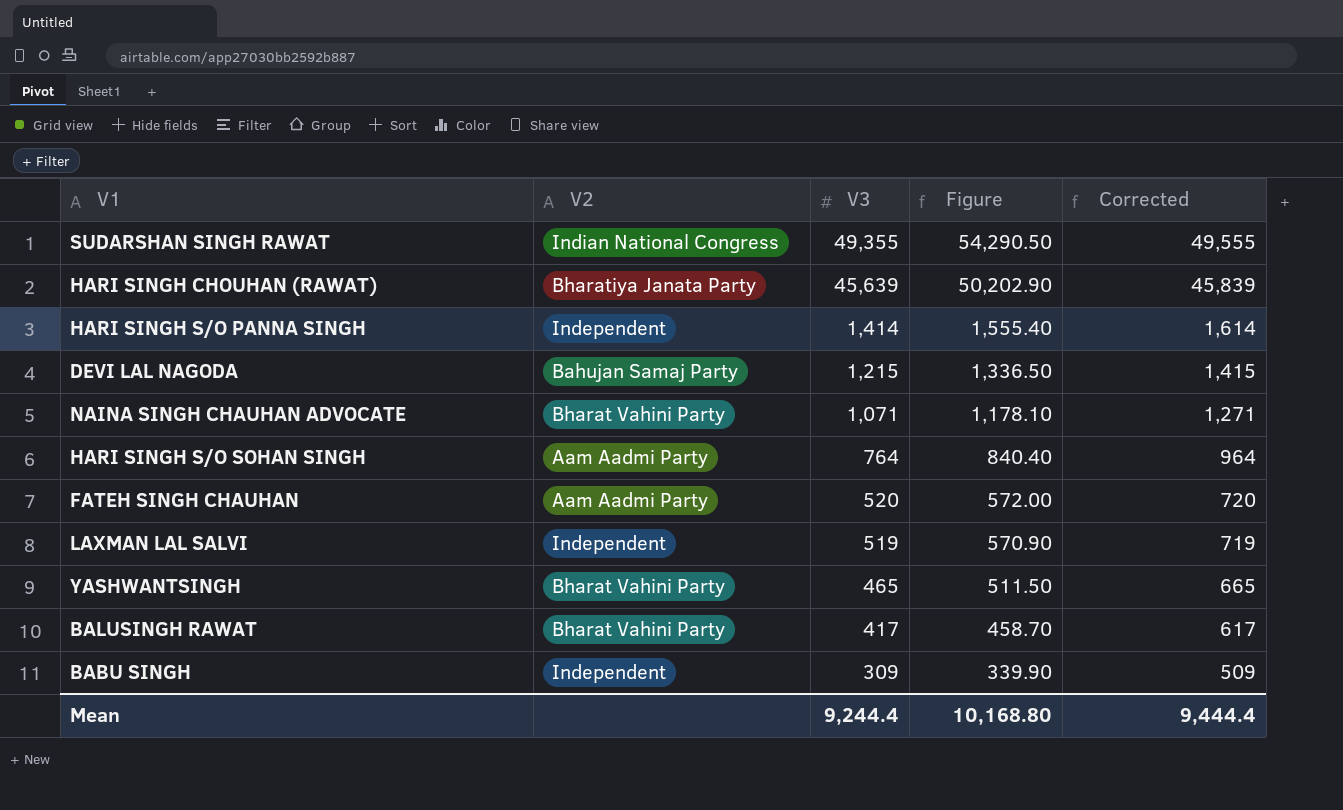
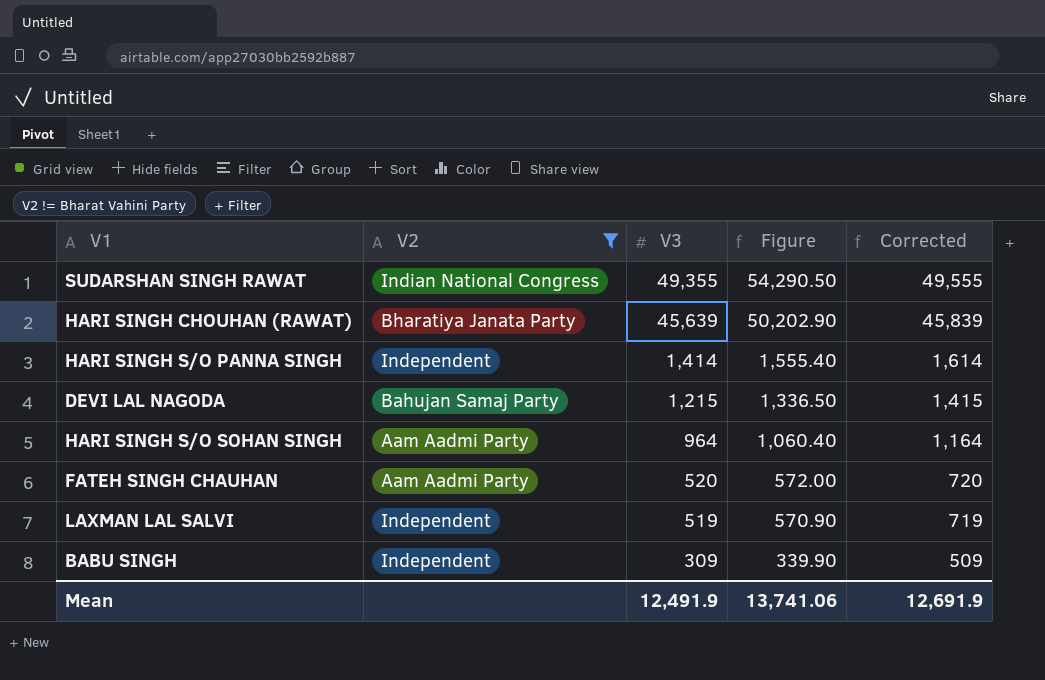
filter: none -> V2 != Bharat Vahini Party
HARI SINGH S/O SOHAN SINGH | V3: 764 -> 964
HARI SINGH S/O SOHAN SINGH | Figure: 840.40 -> 1,060.40
HARI SINGH S/O SOHAN SINGH | Corrected: 964 -> 1,164
Mean | V3: 9,244.4 -> 12,491.9
Mean | Figure: 10,168.80 -> 13,741.06
Mean | Corrected: 9,444.4 -> 12,691.9

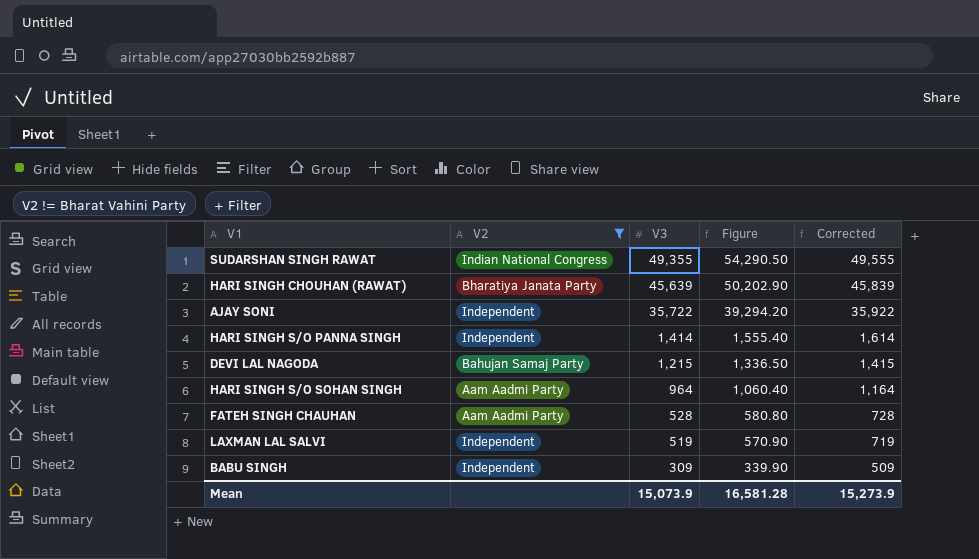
row AJAY SONI: none -> Independent | 35,722 | 39,294.20 | 35,922
FATEH SINGH CHAUHAN | V3: 520 -> 528
FATEH SINGH CHAUHAN | Figure: 572.00 -> 580.80
FATEH SINGH CHAUHAN | Corrected: 720 -> 728
Mean | V3: 12,491.9 -> 15,073.9
Mean | Figure: 13,741.06 -> 16,581.28
Mean | Corrected: 12,691.9 -> 15,273.9

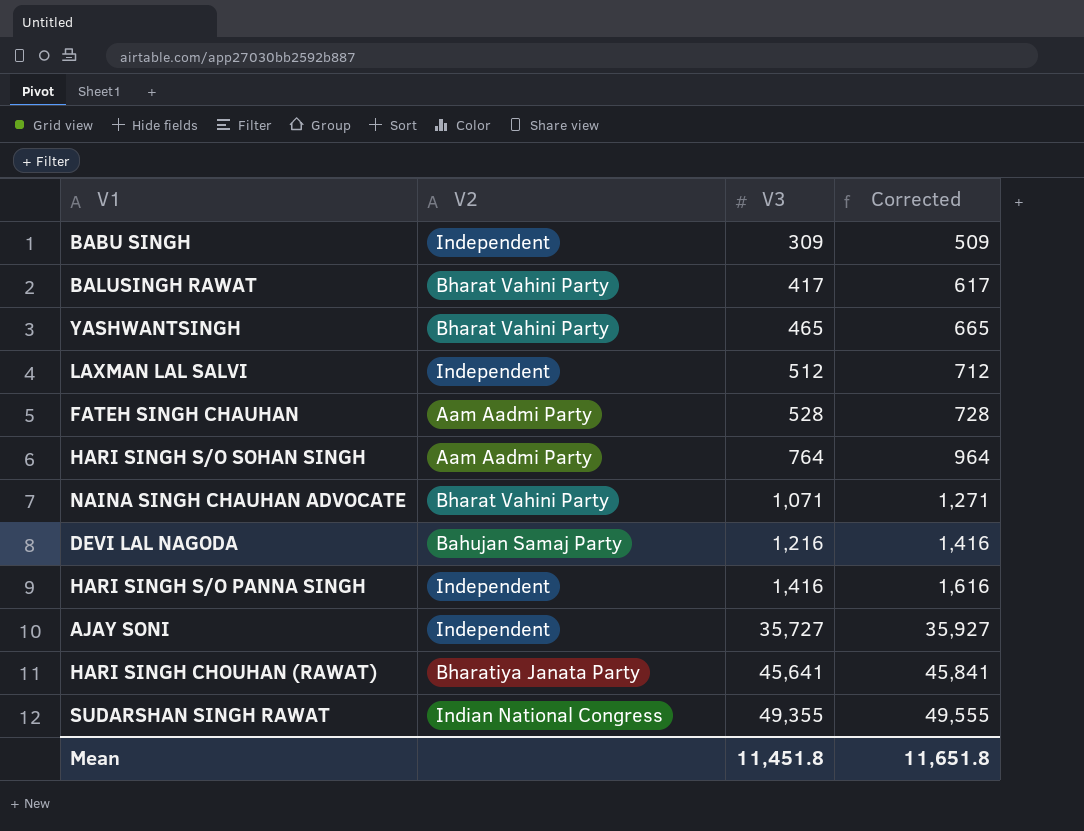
filter: V2 != Bharat Vahini Party -> none
row order: V3 descending -> V3 ascending
column Figure | formula: [V3] * 1.1 -> none
LAXMAN LAL SALVI | V3: 519 -> 512
LAXMAN LAL SALVI | Corrected: 719 -> 712
HARI SINGH S/O SOHAN SINGH | V3: 964 -> 764
HARI SINGH S/O SOHAN SINGH | Corrected: 1,164 -> 964
DEVI LAL NAGODA | V3: 1,215 -> 1,216
DEVI LAL NAGODA | Corrected: 1,415 -> 1,416
HARI SINGH S/O PANNA SINGH | V3: 1,414 -> 1,416
HARI SINGH S/O PANNA SINGH | Corrected: 1,614 -> 1,616
AJAY SONI | V3: 35,722 -> 35,727
AJAY SONI | Corrected: 35,922 -> 35,927
HARI SINGH CHOUHAN (RAWAT) | V3: 45,639 -> 45,641
HARI SINGH CHOUHAN (RAWAT) | Corrected: 45,839 -> 45,841
Mean | V3: 15,073.9 -> 11,451.8
Mean | Corrected: 15,273.9 -> 11,651.8

